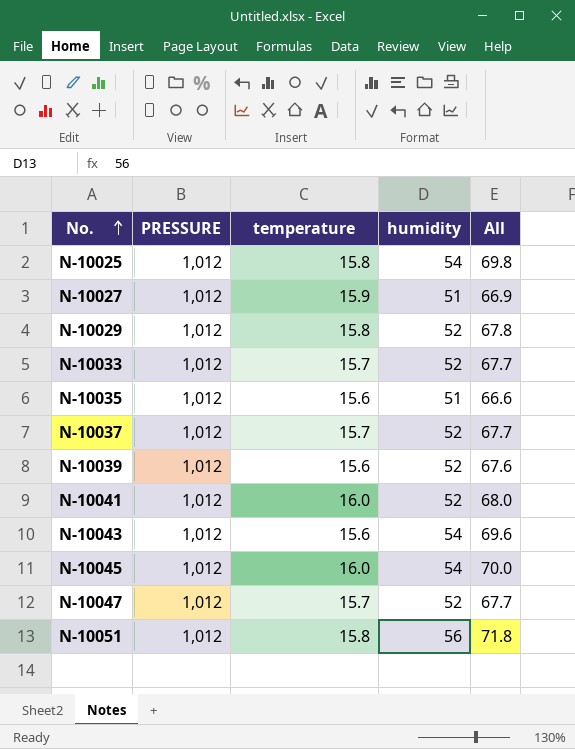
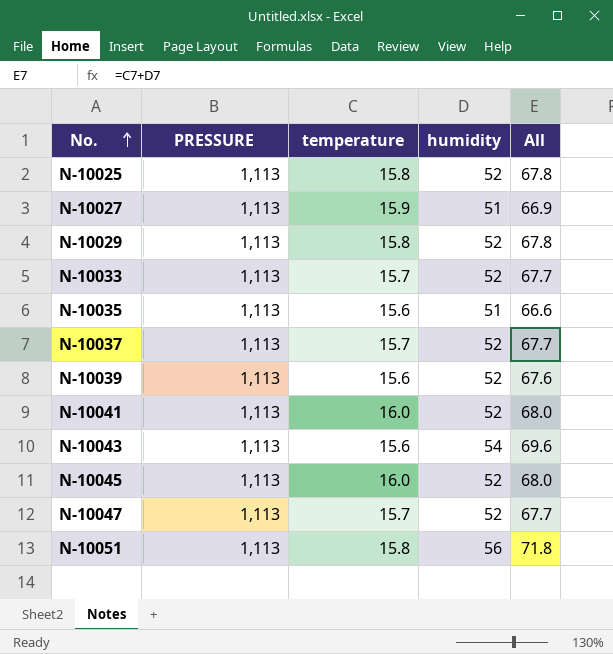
N-10025 | PRESSURE: 1,012 -> 1,113
N-10025 | humidity: 54 -> 52
N-10025 | All: 69.8 -> 67.8
N-10027 | PRESSURE: 1,012 -> 1,113
N-10029 | PRESSURE: 1,012 -> 1,113
N-10033 | PRESSURE: 1,012 -> 1,113
N-10035 | PRESSURE: 1,012 -> 1,113
N-10037 | PRESSURE: 1,012 -> 1,113
N-10039 | PRESSURE: 1,012 -> 1,113
N-10041 | PRESSURE: 1,012 -> 1,113
N-10043 | PRESSURE: 1,012 -> 1,113
N-10045 | PRESSURE: 1,012 -> 1,113
N-10045 | humidity: 54 -> 52
N-10045 | All: 70.0 -> 68.0
N-10047 | PRESSURE: 1,012 -> 1,113
N-10051 | PRESSURE: 1,012 -> 1,113

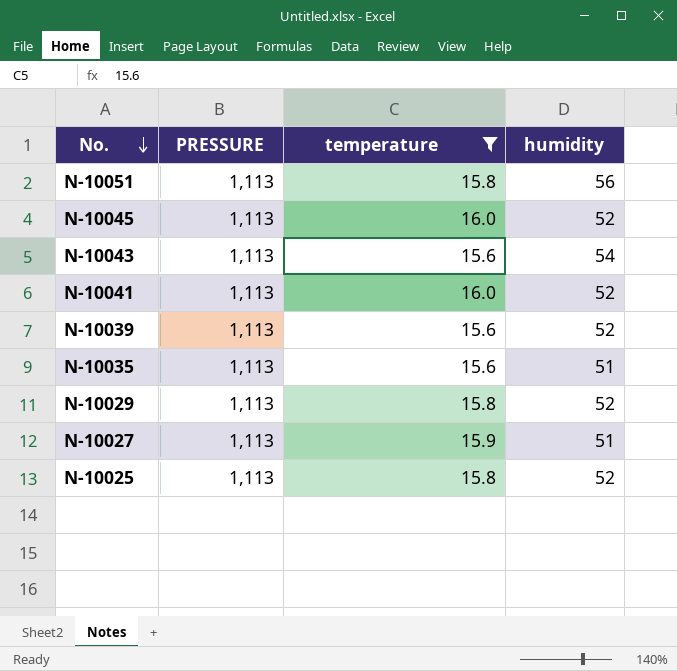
filter: none -> temperature != 15.7
row order: No. ascending -> No. descending
column All | formula: [temperature] + [humidity] -> none

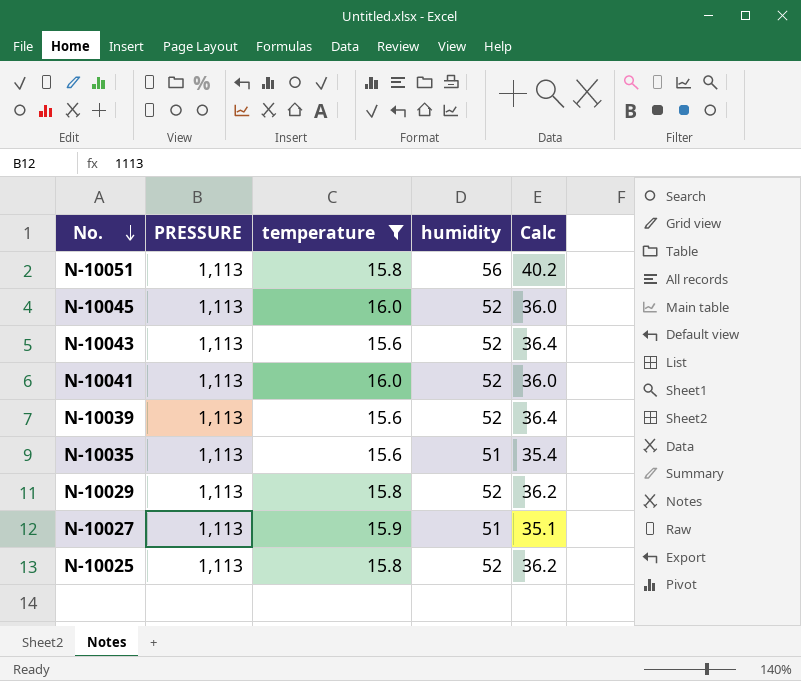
column Calc | formula: none -> [humidity] - [temperature]
N-10043 | humidity: 54 -> 52

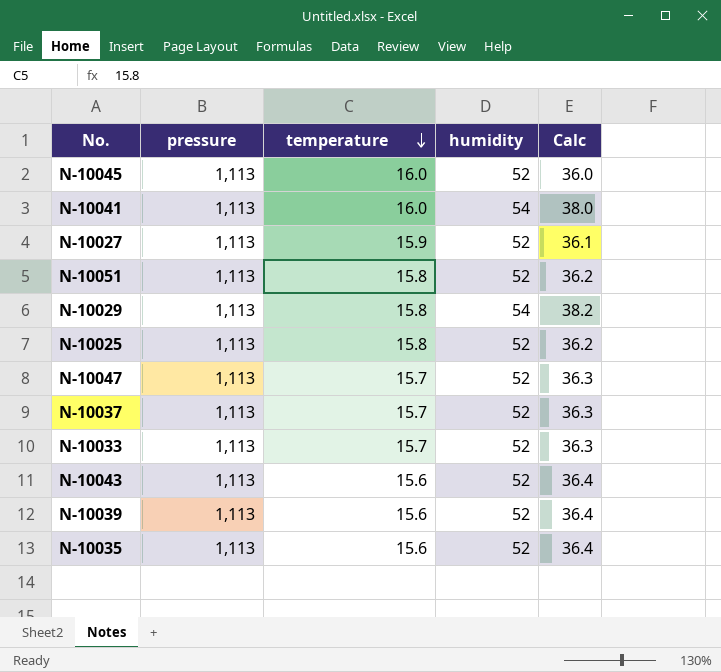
filter: temperature != 15.7 -> none
row order: No. descending -> temperature descending
column name: PRESSURE -> pressure
N-10041 | humidity: 52 -> 54
N-10041 | Calc: 36.0 -> 38.0
N-10027 | humidity: 51 -> 52
N-10027 | Calc: 35.1 -> 36.1
N-10051 | humidity: 56 -> 52
N-10051 | Calc: 40.2 -> 36.2
N-10029 | humidity: 52 -> 54
N-10029 | Calc: 36.2 -> 38.2
N-10035 | humidity: 51 -> 52
N-10035 | Calc: 35.4 -> 36.4

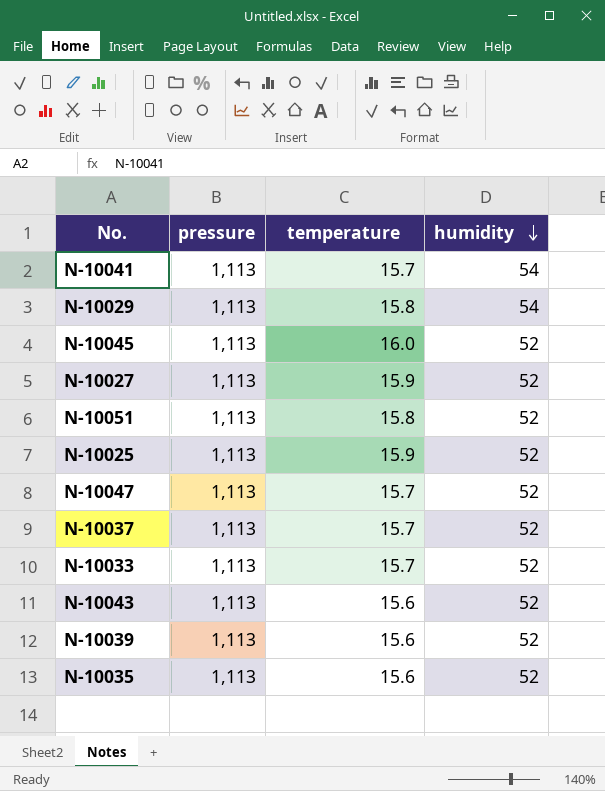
row order: temperature descending -> humidity descending
column Calc | formula: [humidity] - [temperature] -> none
N-10041 | temperature: 16.0 -> 15.7
N-10025 | temperature: 15.8 -> 15.9

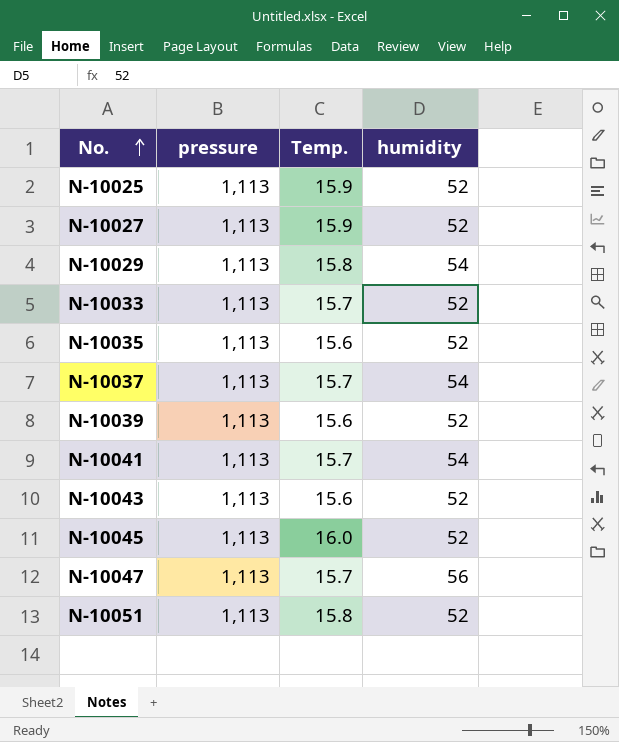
row order: humidity descending -> No. ascending
column name: temperature -> Temp.
N-10037 | humidity: 52 -> 54
N-10047 | humidity: 52 -> 56

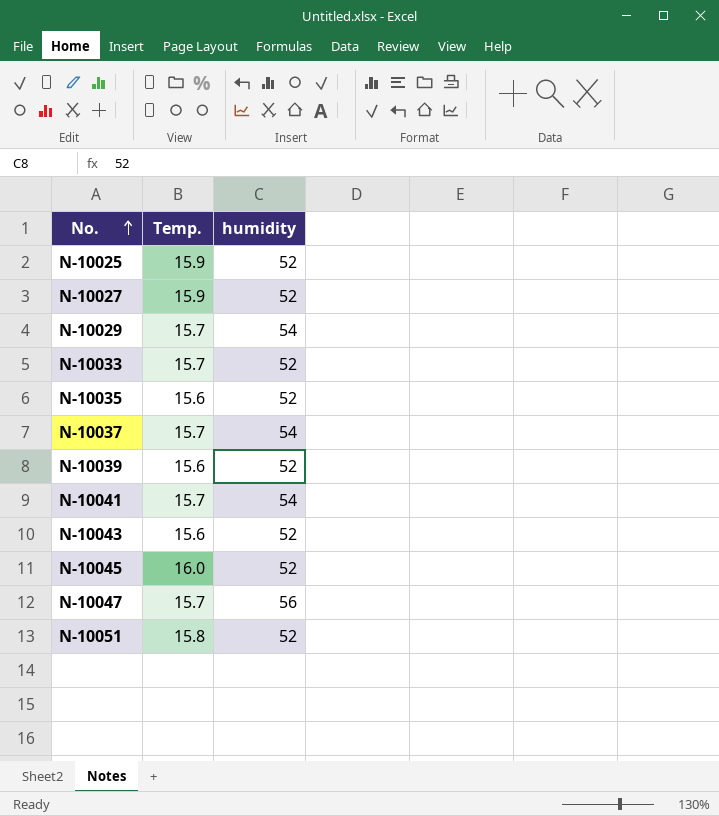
column pressure | position: 2 -> none
N-10029 | Temp.: 15.8 -> 15.7

